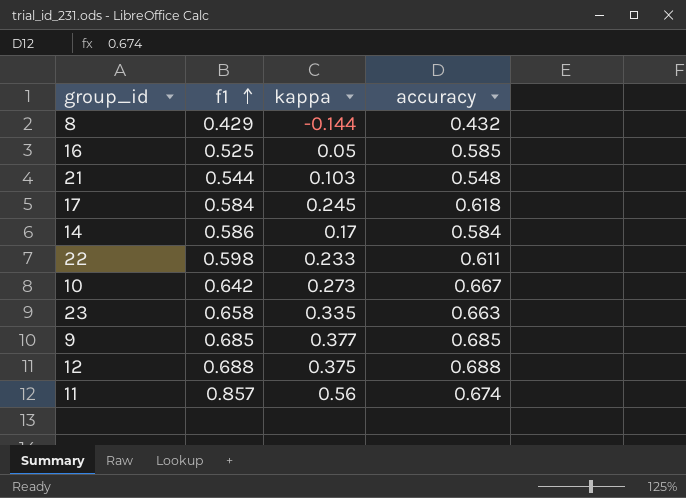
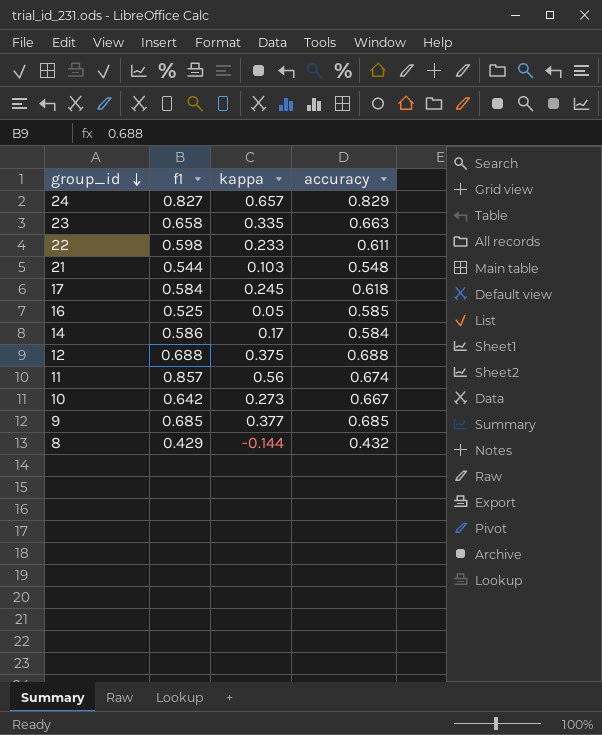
row order: f1 ascending -> group_id descending
row 24: none -> 0.827 | 0.657 | 0.829

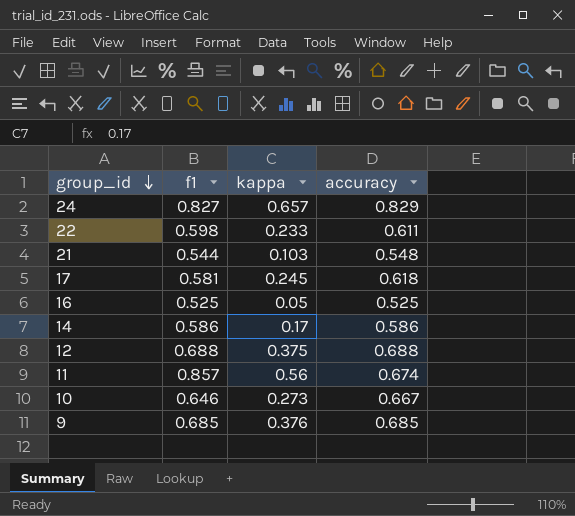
row 23: 0.658 | 0.335 | 0.663 -> none
row 8: 0.429 | -0.144 | 0.432 -> none
17 | f1: 0.584 -> 0.581
16 | accuracy: 0.585 -> 0.525
14 | accuracy: 0.584 -> 0.586
10 | f1: 0.642 -> 0.646
9 | kappa: 0.377 -> 0.376

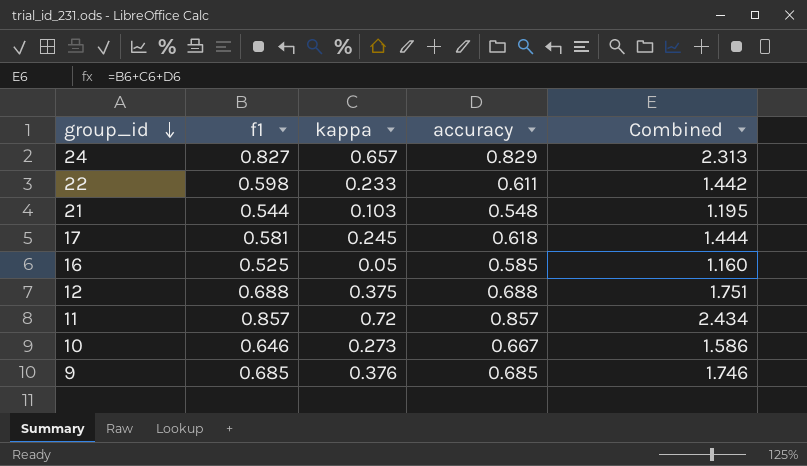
column Combined | formula: none -> [f1] + [kappa] + [accuracy]
row 14: 0.586 | 0.17 | 0.586 -> none
16 | accuracy: 0.525 -> 0.585
11 | kappa: 0.56 -> 0.72
11 | accuracy: 0.674 -> 0.857

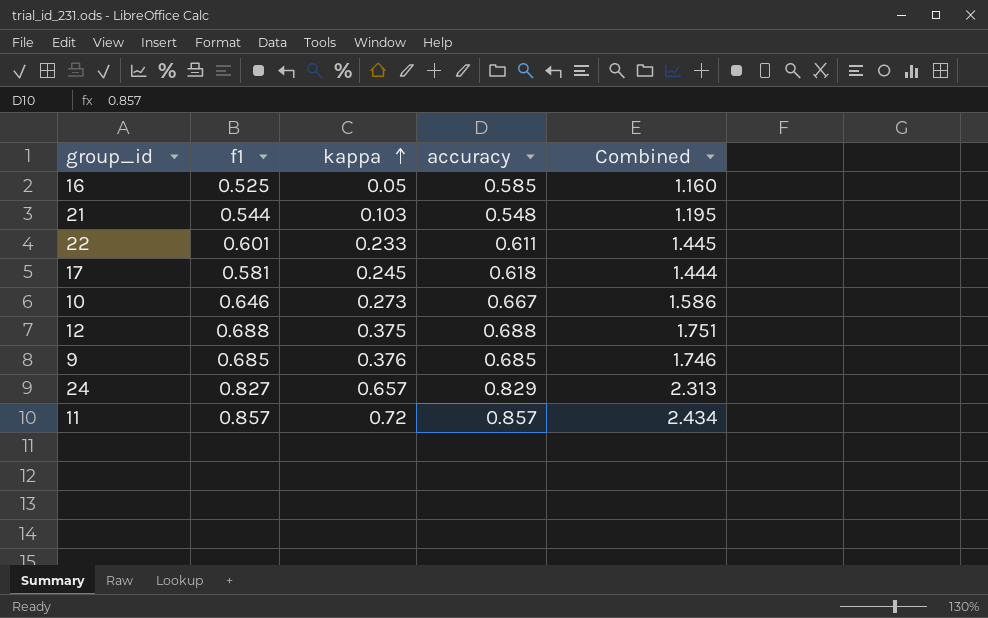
row order: group_id descending -> kappa ascending
22 | f1: 0.598 -> 0.601
22 | Combined: 1.442 -> 1.445

